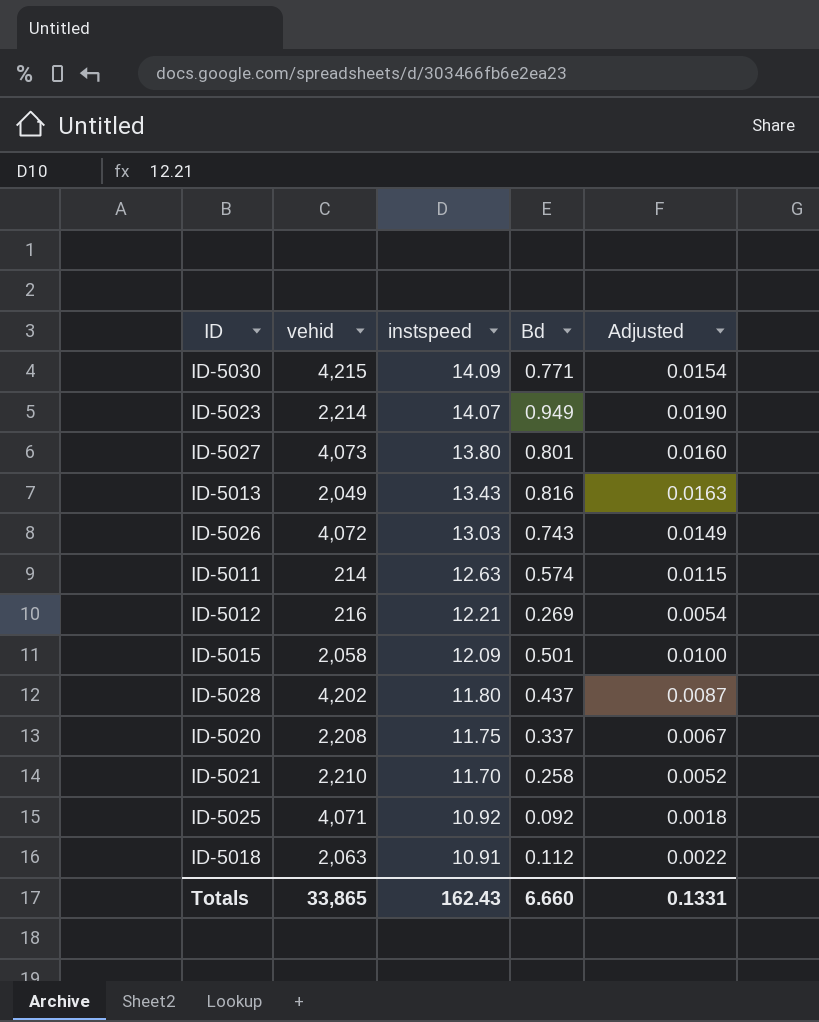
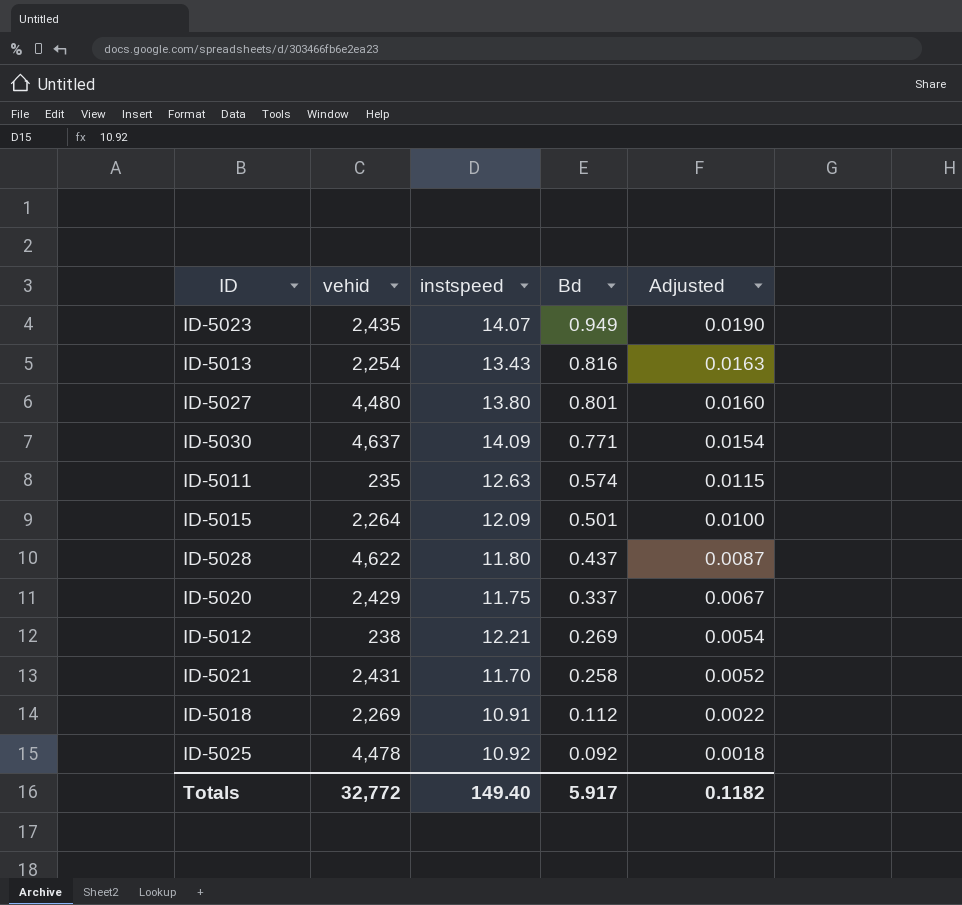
row order: instspeed descending -> Bd descending
row ID-5026: 4,072 | 13.03 | 0.743 | 0.0149 -> none
ID-5023 | vehid: 2,214 -> 2,435
ID-5013 | vehid: 2,049 -> 2,254
ID-5027 | vehid: 4,073 -> 4,480
ID-5030 | vehid: 4,215 -> 4,637
ID-5011 | vehid: 214 -> 235
ID-5015 | vehid: 2,058 -> 2,264
ID-5028 | vehid: 4,202 -> 4,622
ID-5020 | vehid: 2,208 -> 2,429
ID-5012 | vehid: 216 -> 238
ID-5021 | vehid: 2,210 -> 2,431
ID-5018 | vehid: 2,063 -> 2,269
ID-5025 | vehid: 4,071 -> 4,478
Totals | vehid: 33,865 -> 32,772
Totals | instspeed: 162.43 -> 149.40
Totals | Bd: 6.660 -> 5.917
Totals | Adjusted: 0.1331 -> 0.1182

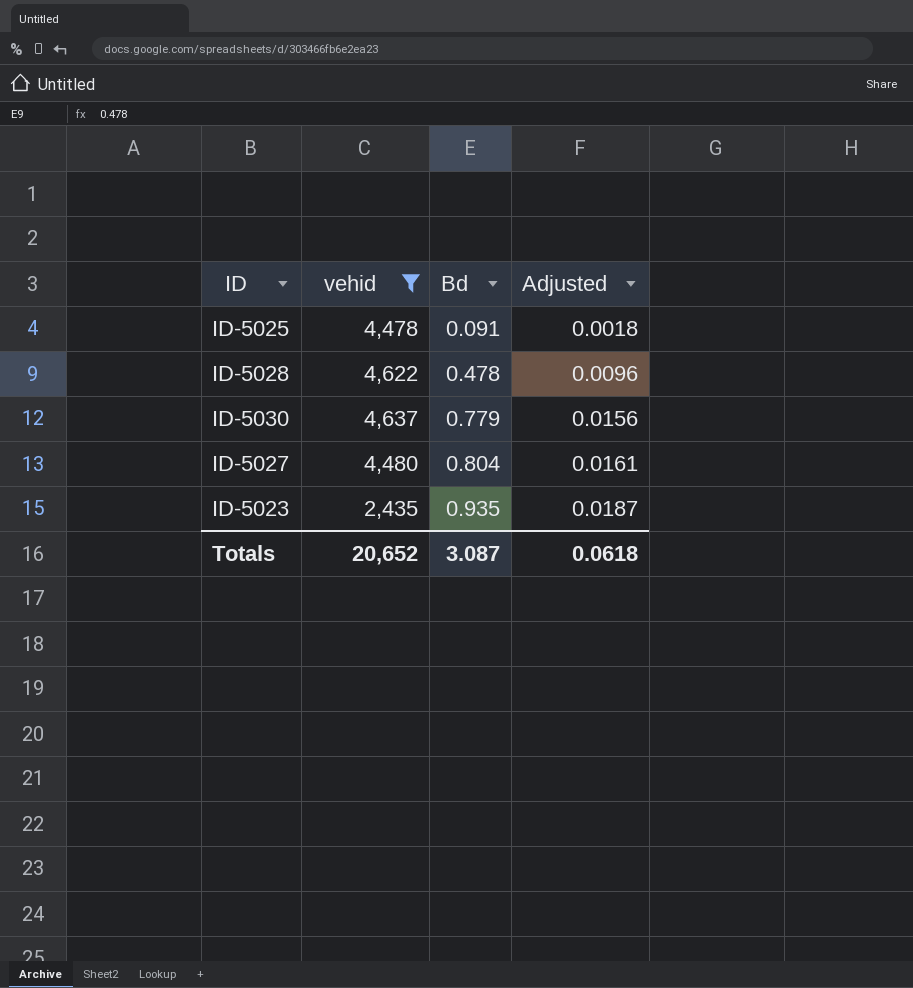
filter: none -> vehid >= 2,435
row order: Bd descending -> Bd ascending
column instspeed | position: 3 -> none
ID-5025 | Bd: 0.092 -> 0.091
ID-5028 | Bd: 0.437 -> 0.478
ID-5028 | Adjusted: 0.0087 -> 0.0096
ID-5030 | Bd: 0.771 -> 0.779
ID-5030 | Adjusted: 0.0154 -> 0.0156
ID-5027 | Bd: 0.801 -> 0.804
ID-5027 | Adjusted: 0.0160 -> 0.0161
ID-5023 | Bd: 0.949 -> 0.935
ID-5023 | Adjusted: 0.0190 -> 0.0187
Totals | vehid: 32,772 -> 20,652
Totals | Bd: 5.917 -> 3.087
Totals | Adjusted: 0.1182 -> 0.0618

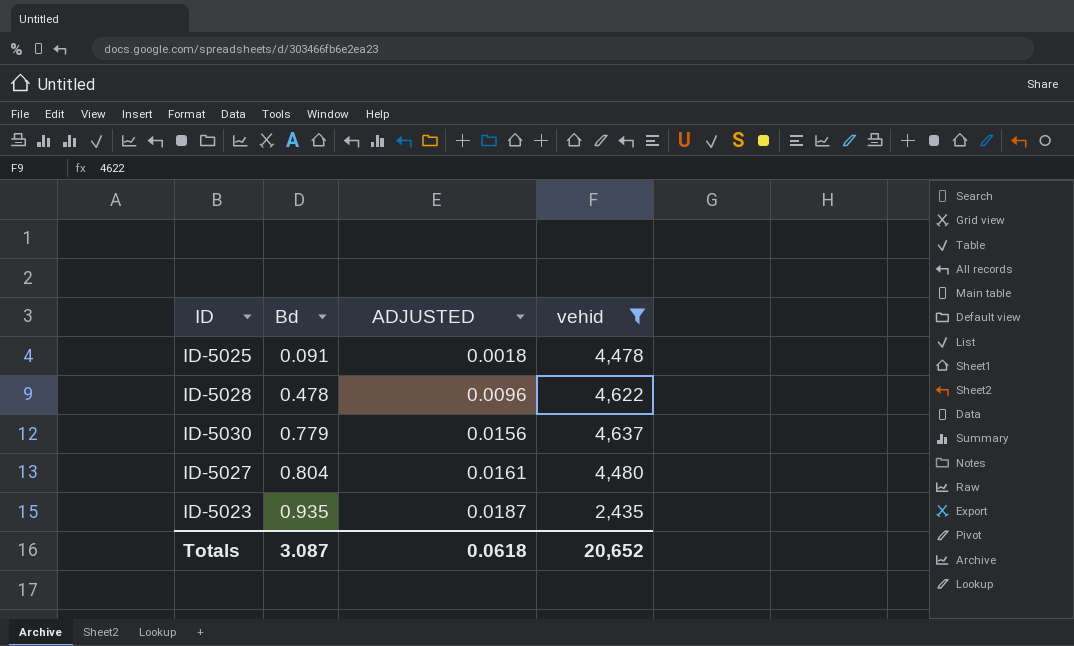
column name: Adjusted -> ADJUSTED
column vehid | position: 2 -> 4

